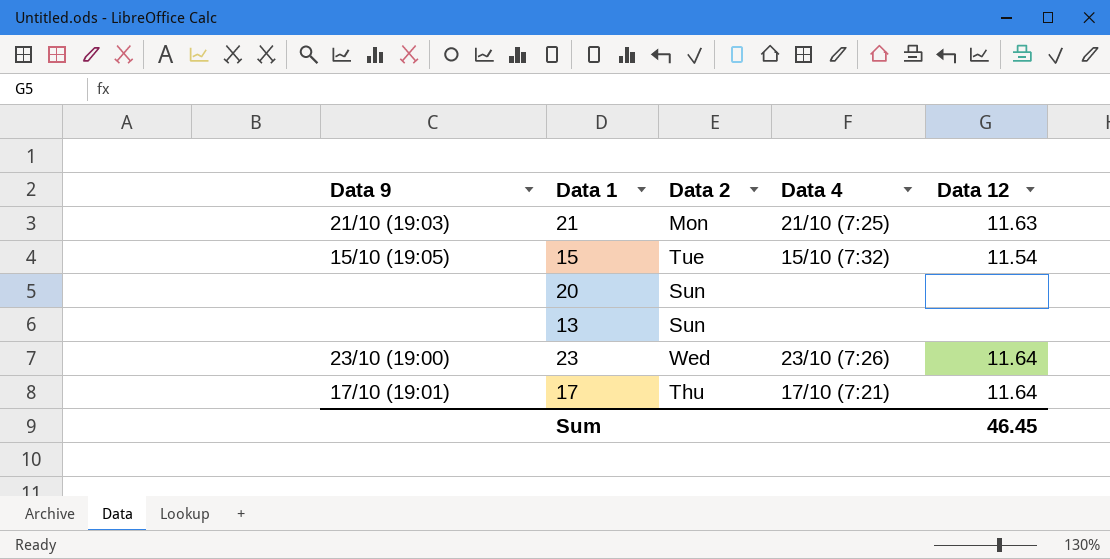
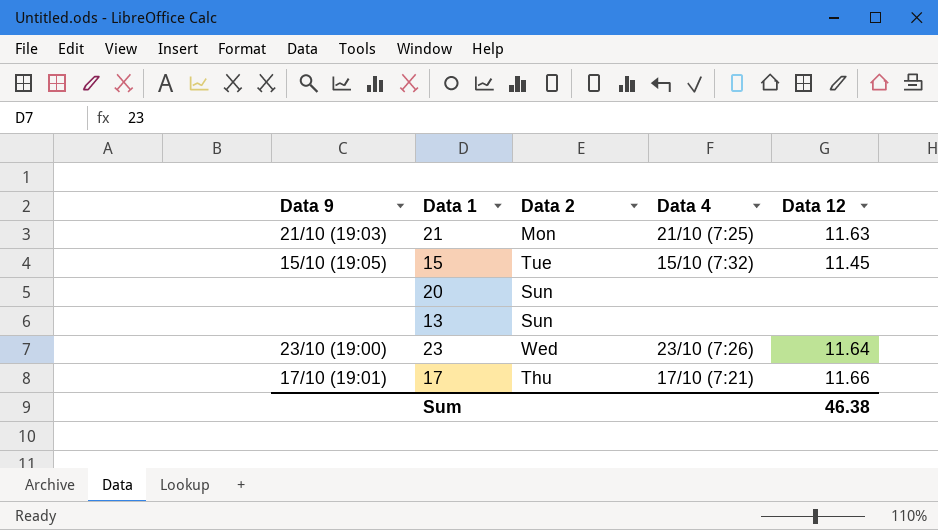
15 | Data 12: 11.54 -> 11.45
17 | Data 12: 11.64 -> 11.66
Sum | Data 12: 46.45 -> 46.38

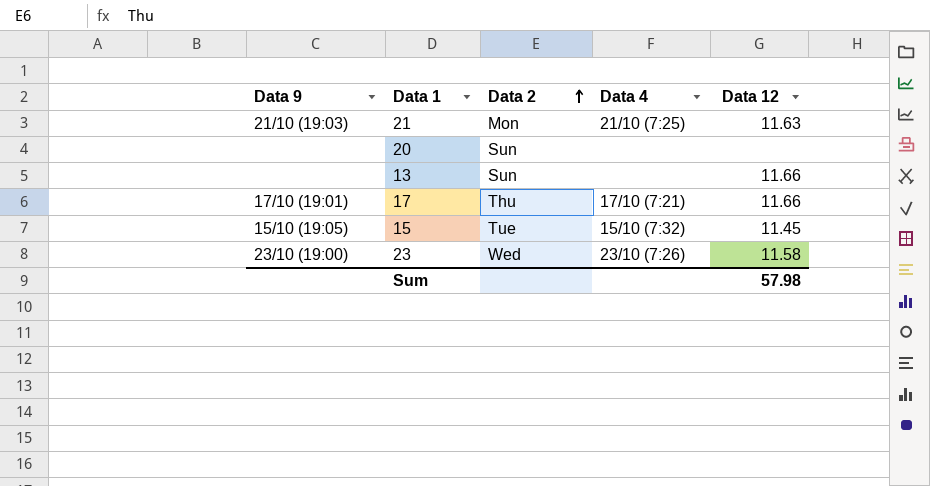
row order: none -> Data 2 ascending
13 | Data 12: none -> 11.66
23 | Data 12: 11.64 -> 11.58
Sum | Data 12: 46.38 -> 57.98

